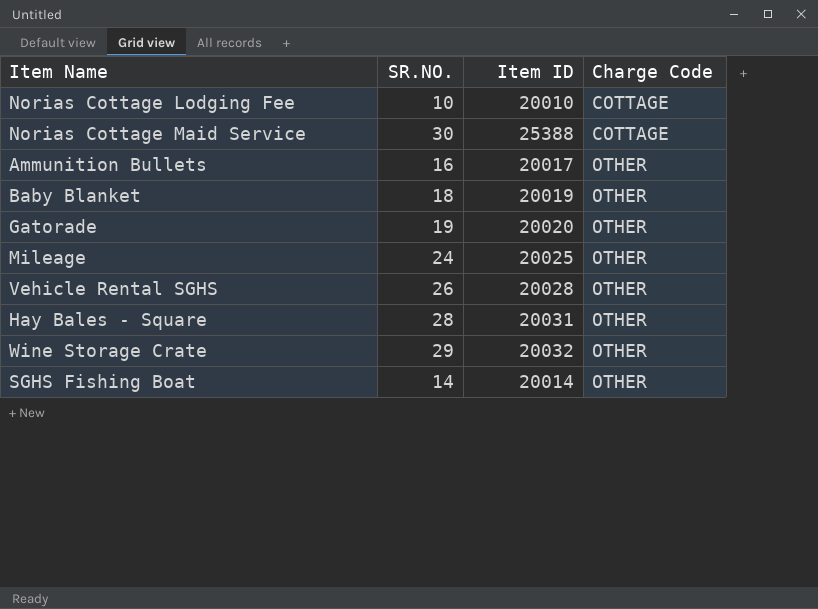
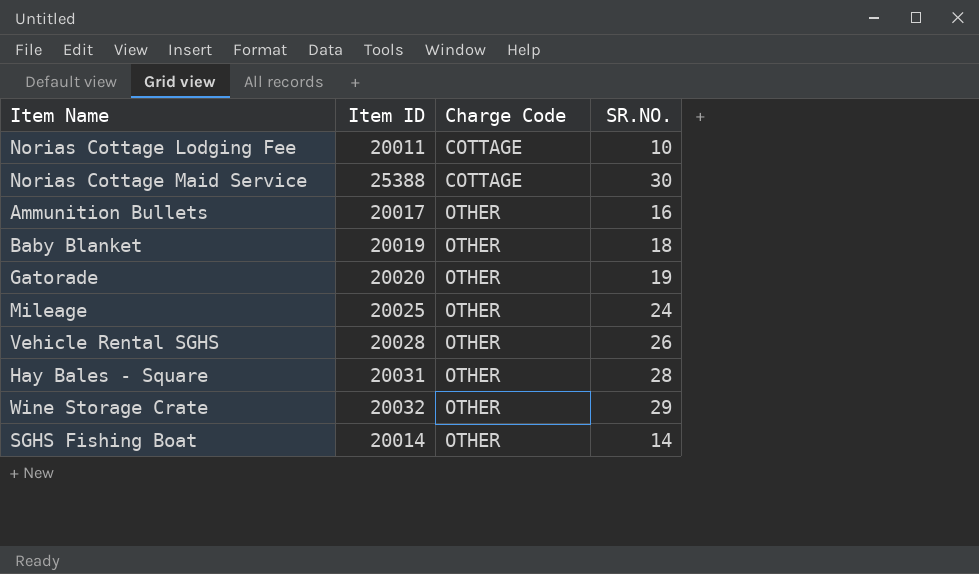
column SR.NO. | position: 2 -> 4
Norias Cottage Lodging Fee | Item ID: 20010 -> 20011

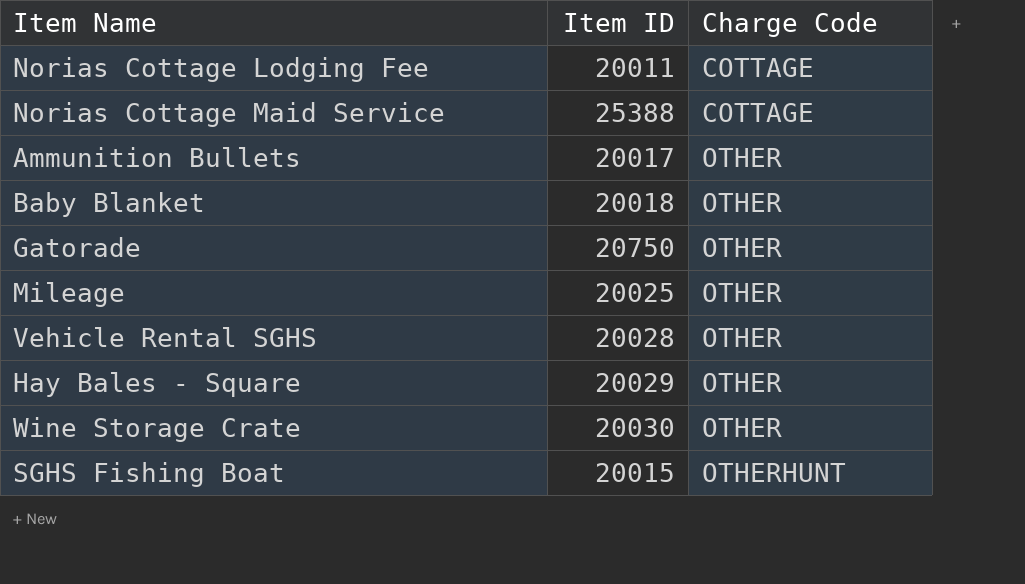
column SR.NO. | position: 4 -> none
Baby Blanket | Item ID: 20019 -> 20018
Gatorade | Item ID: 20020 -> 20750
Hay Bales - Square | Item ID: 20031 -> 20029
Wine Storage Crate | Item ID: 20032 -> 20030
SGHS Fishing Boat | Item ID: 20014 -> 20015
SGHS Fishing Boat | Charge Code: OTHER -> OTHERHUNT

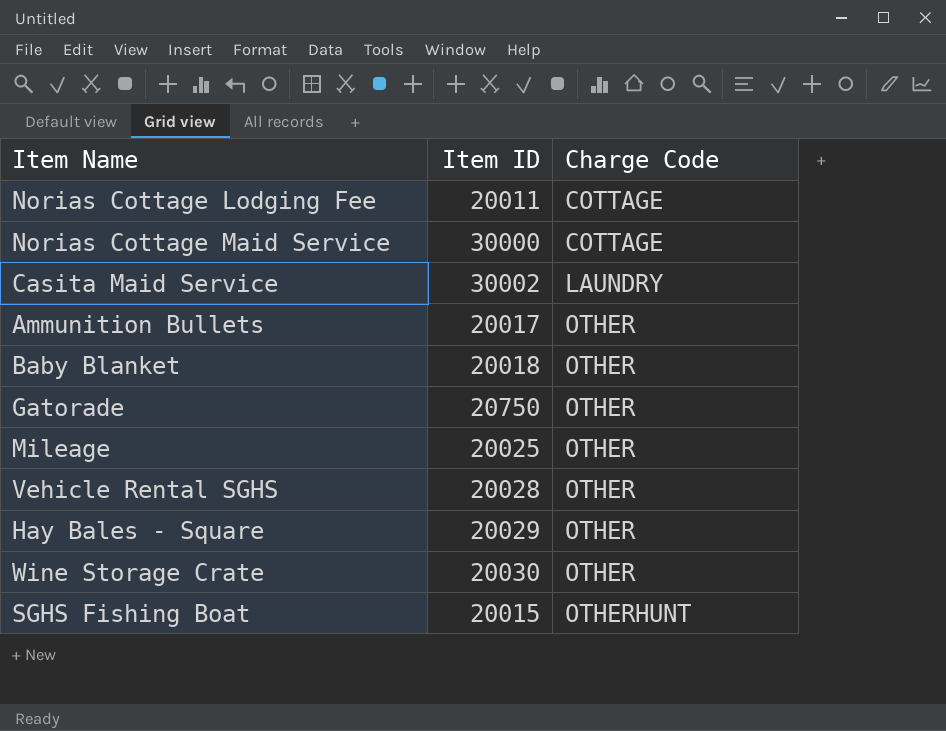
Norias Cottage Maid Service | Item ID: 25388 -> 30000
row Casita Maid Service: none -> 30002 | LAUNDRY

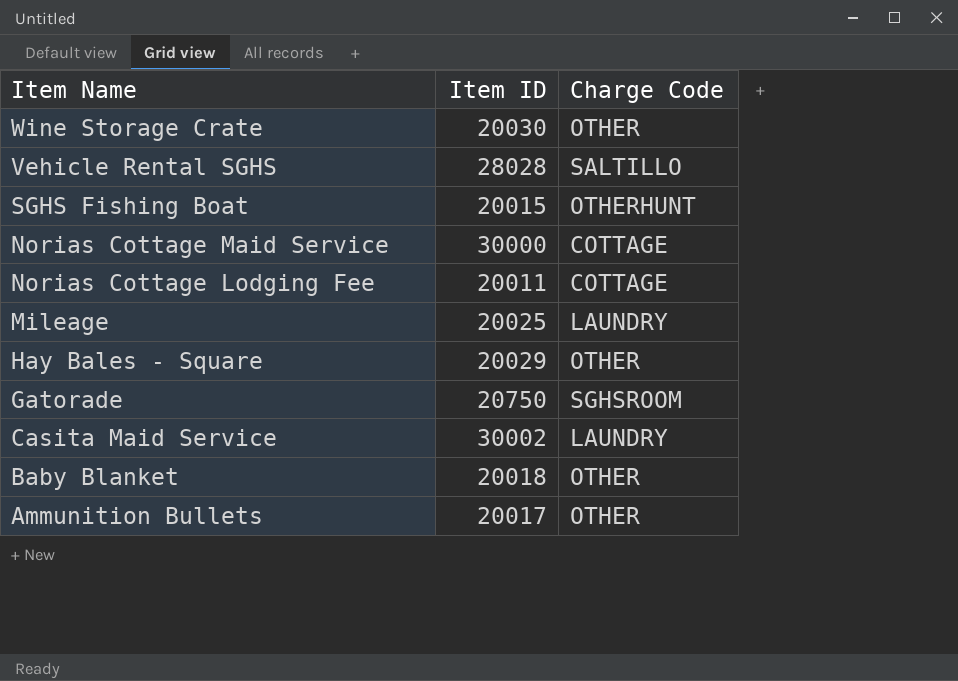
row order: Charge Code ascending -> Item Name descending
Vehicle Rental SGHS | Item ID: 20028 -> 28028
Vehicle Rental SGHS | Charge Code: OTHER -> SALTILLO
Mileage | Charge Code: OTHER -> LAUNDRY
Gatorade | Charge Code: OTHER -> SGHSROOM

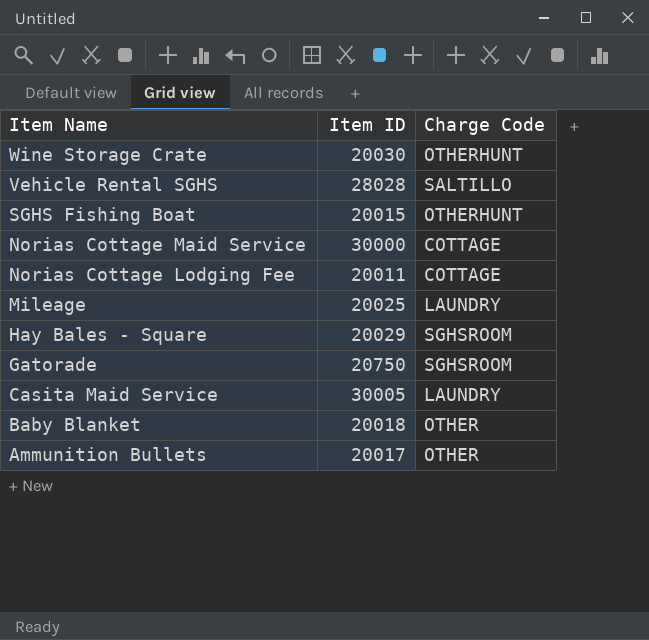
Wine Storage Crate | Charge Code: OTHER -> OTHERHUNT
Hay Bales - Square | Charge Code: OTHER -> SGHSROOM
Casita Maid Service | Item ID: 30002 -> 30005

